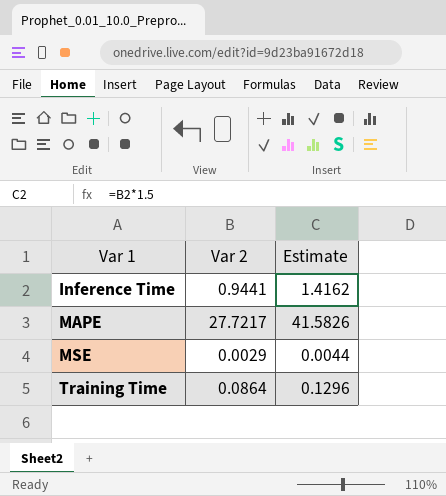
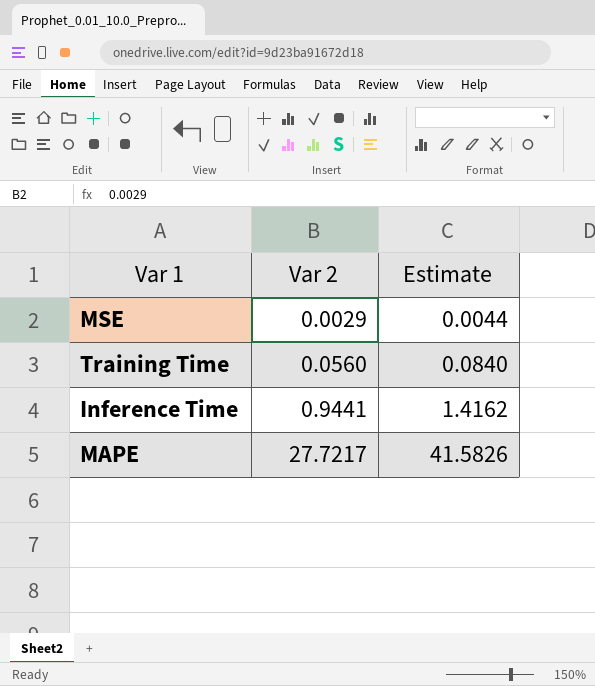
row order: Var 1 ascending -> Var 2 ascending
Training Time | Var 2: 0.0864 -> 0.0560
Training Time | Estimate: 0.1296 -> 0.0840

